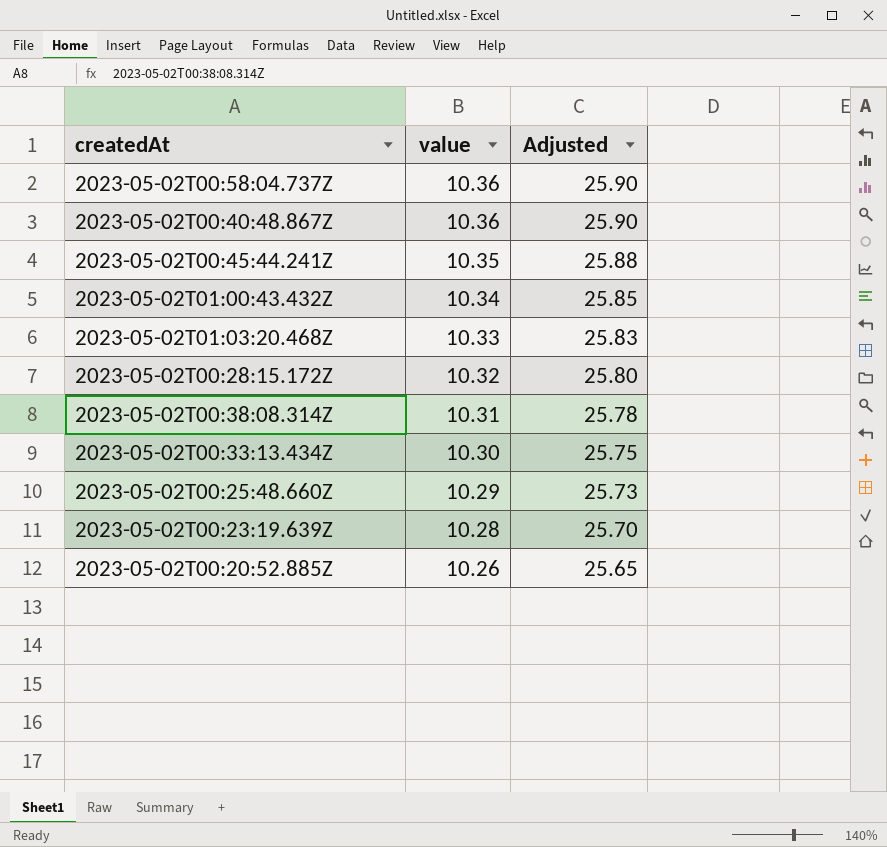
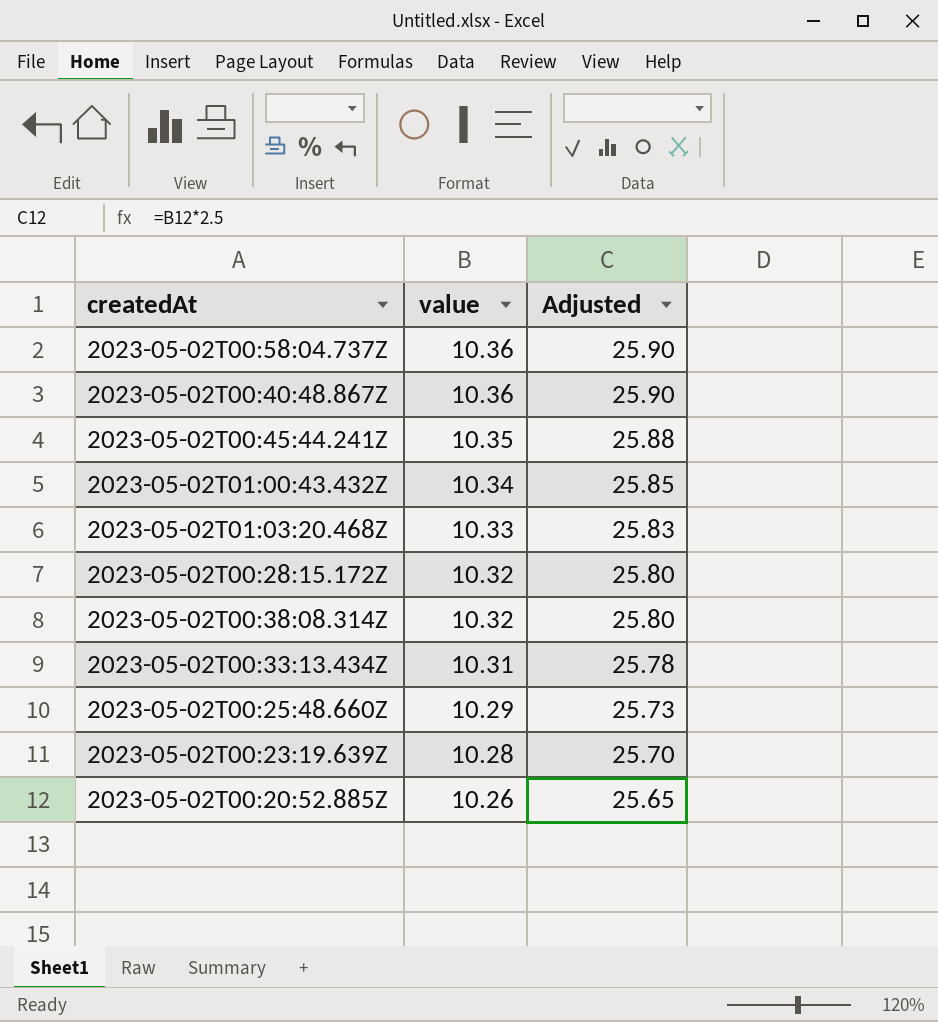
2023-05-02T00:38:08.314Z | value: 10.31 -> 10.32
2023-05-02T00:38:08.314Z | Adjusted: 25.78 -> 25.80
2023-05-02T00:33:13.434Z | value: 10.30 -> 10.31
2023-05-02T00:33:13.434Z | Adjusted: 25.75 -> 25.78

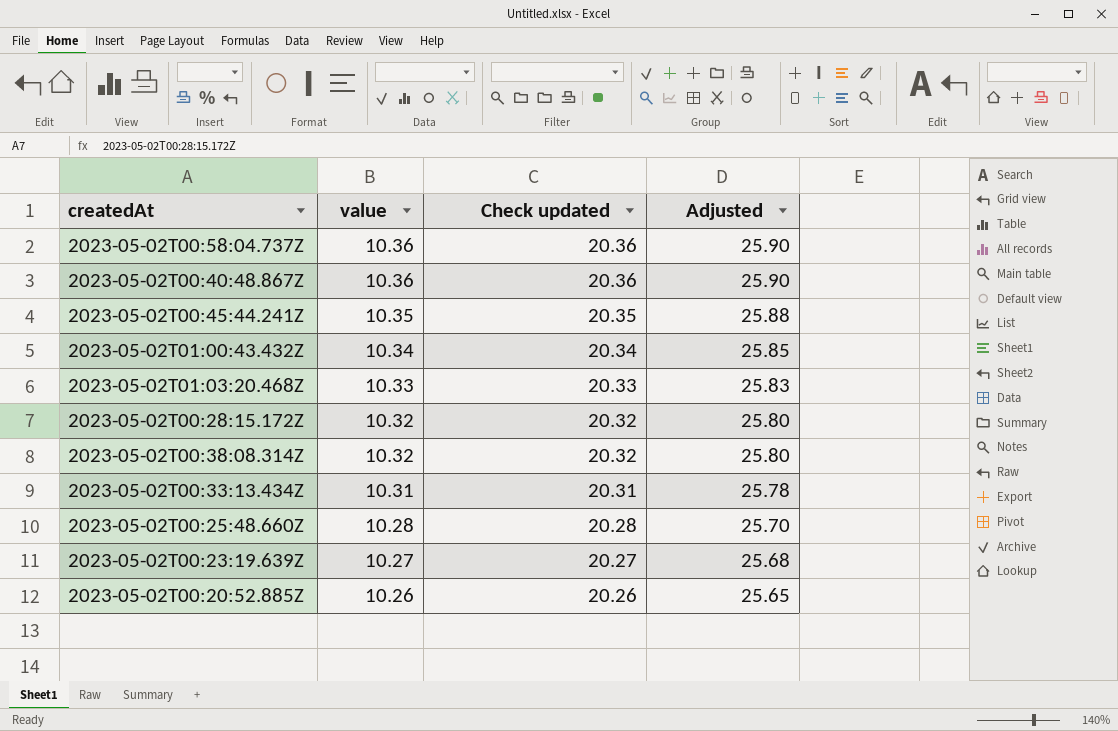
column Check updated | formula: none -> [value] + 10
2023-05-02T00:25:48.660Z | value: 10.29 -> 10.28
2023-05-02T00:25:48.660Z | Adjusted: 25.73 -> 25.70
2023-05-02T00:23:19.639Z | value: 10.28 -> 10.27
2023-05-02T00:23:19.639Z | Adjusted: 25.70 -> 25.68

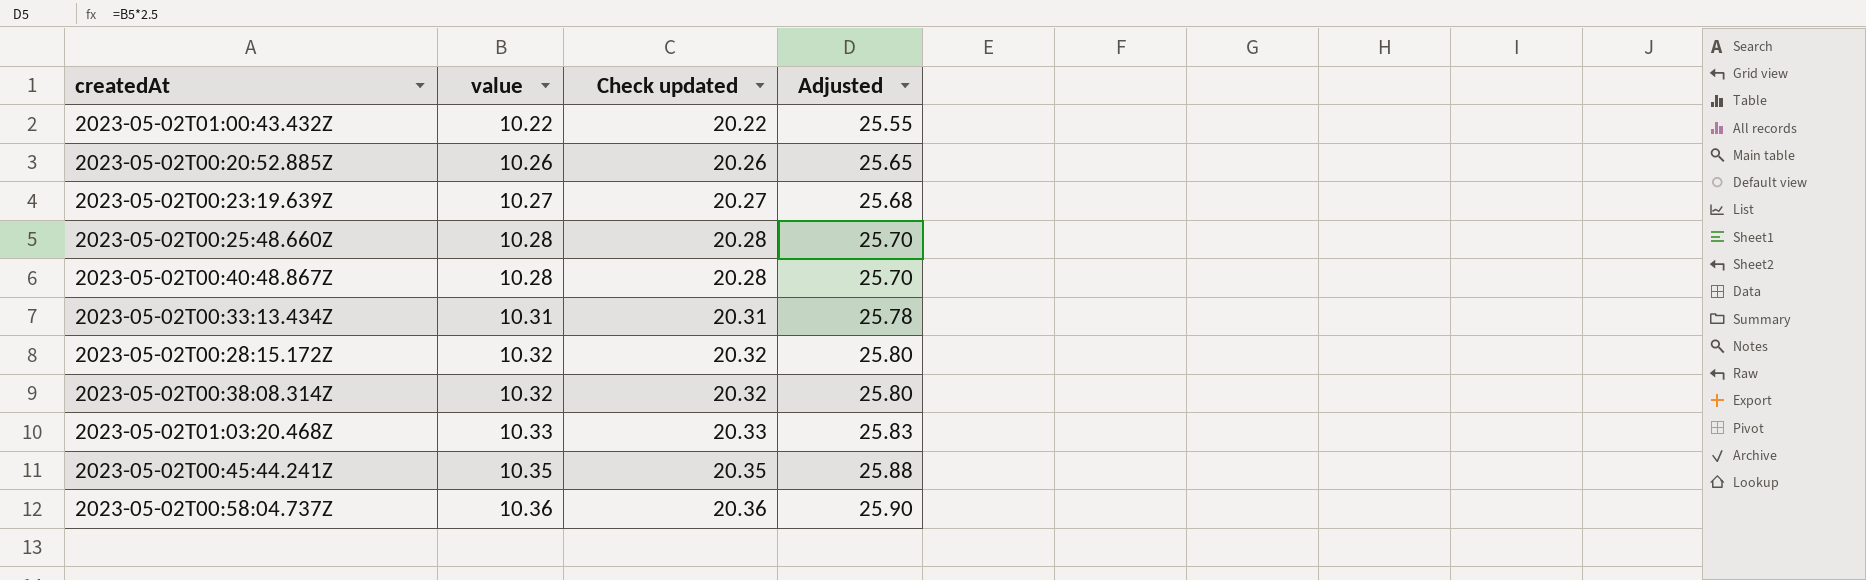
row order: value descending -> value ascending
2023-05-02T01:00:43.432Z | value: 10.34 -> 10.22
2023-05-02T01:00:43.432Z | Check updated: 20.34 -> 20.22
2023-05-02T01:00:43.432Z | Adjusted: 25.85 -> 25.55
2023-05-02T00:40:48.867Z | value: 10.36 -> 10.28
2023-05-02T00:40:48.867Z | Check updated: 20.36 -> 20.28
2023-05-02T00:40:48.867Z | Adjusted: 25.90 -> 25.70

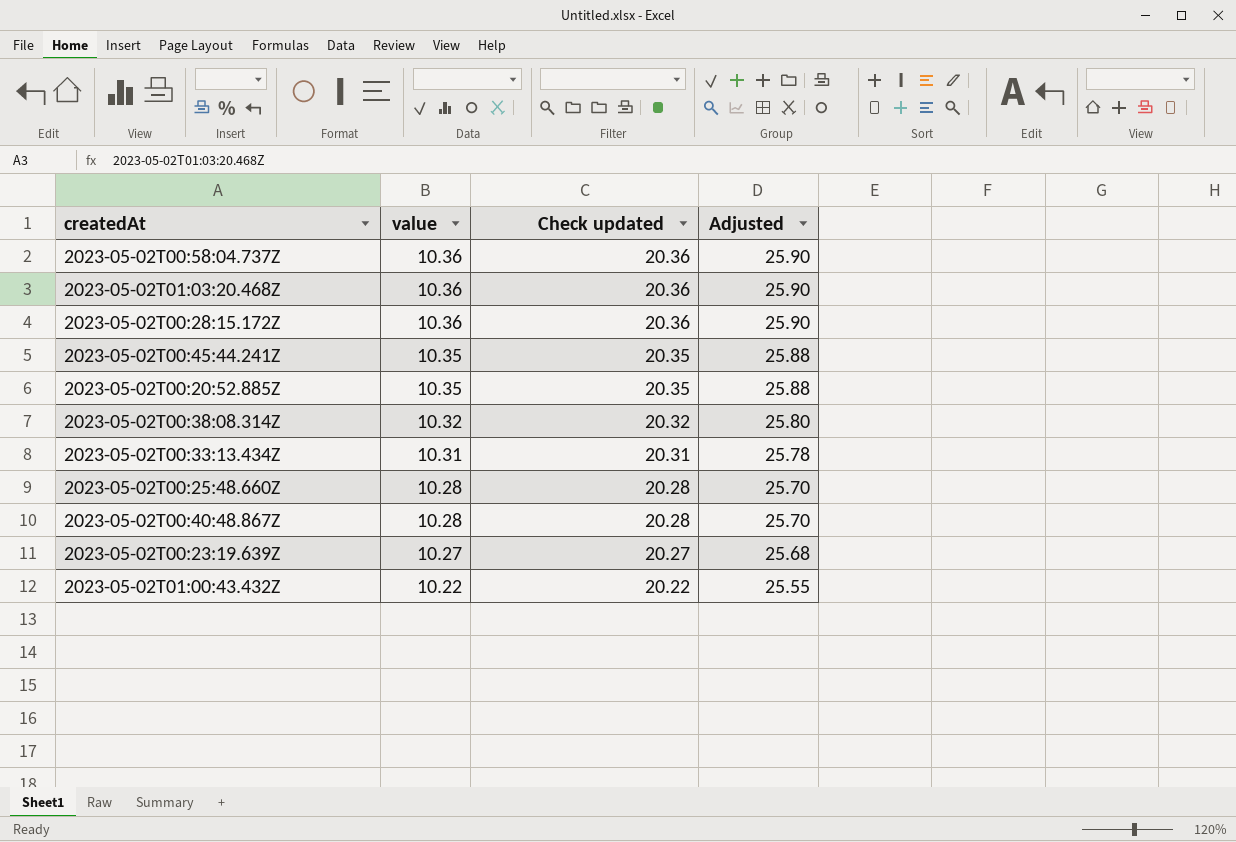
row order: value ascending -> value descending
2023-05-02T01:03:20.468Z | value: 10.33 -> 10.36
2023-05-02T01:03:20.468Z | Check updated: 20.33 -> 20.36
2023-05-02T01:03:20.468Z | Adjusted: 25.83 -> 25.90
2023-05-02T00:28:15.172Z | value: 10.32 -> 10.36
2023-05-02T00:28:15.172Z | Check updated: 20.32 -> 20.36
2023-05-02T00:28:15.172Z | Adjusted: 25.80 -> 25.90
2023-05-02T00:20:52.885Z | value: 10.26 -> 10.35
2023-05-02T00:20:52.885Z | Check updated: 20.26 -> 20.35
2023-05-02T00:20:52.885Z | Adjusted: 25.65 -> 25.88

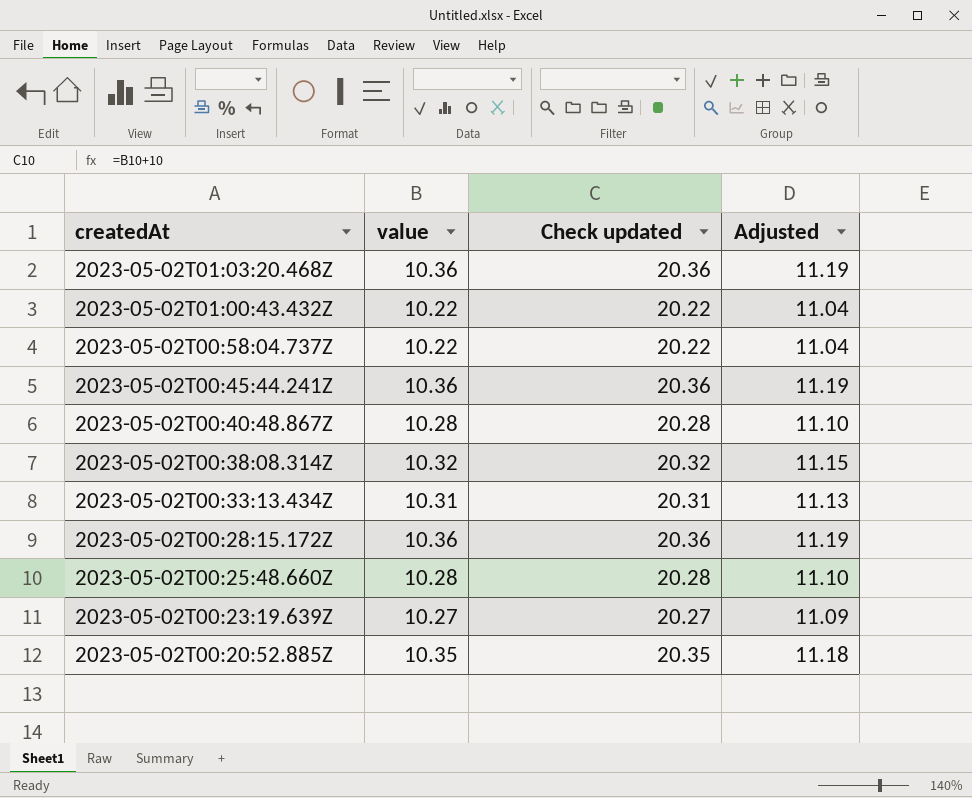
row order: value descending -> createdAt descending
column Adjusted | formula: [value] * 2.5 -> [value] * 1.08
2023-05-02T00:58:04.737Z | value: 10.36 -> 10.22
2023-05-02T00:58:04.737Z | Check updated: 20.36 -> 20.22
2023-05-02T00:45:44.241Z | value: 10.35 -> 10.36
2023-05-02T00:45:44.241Z | Check updated: 20.35 -> 20.36

